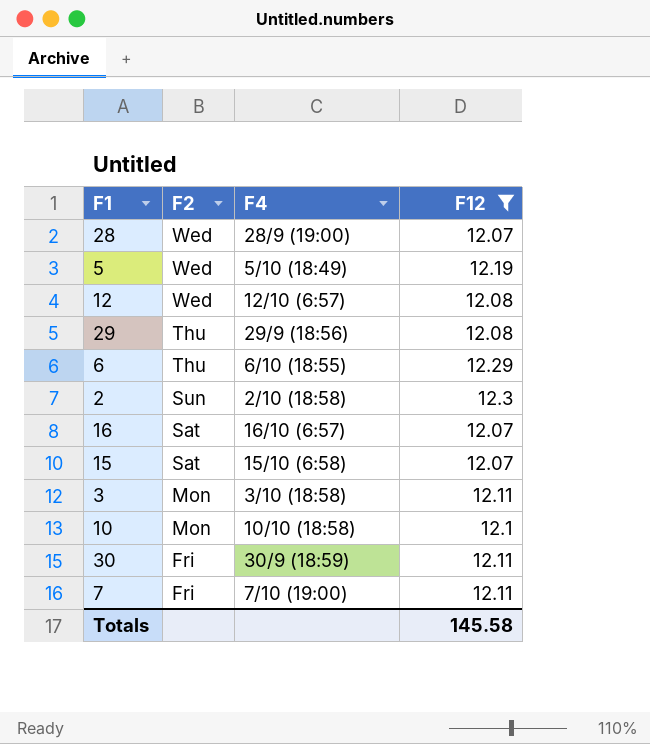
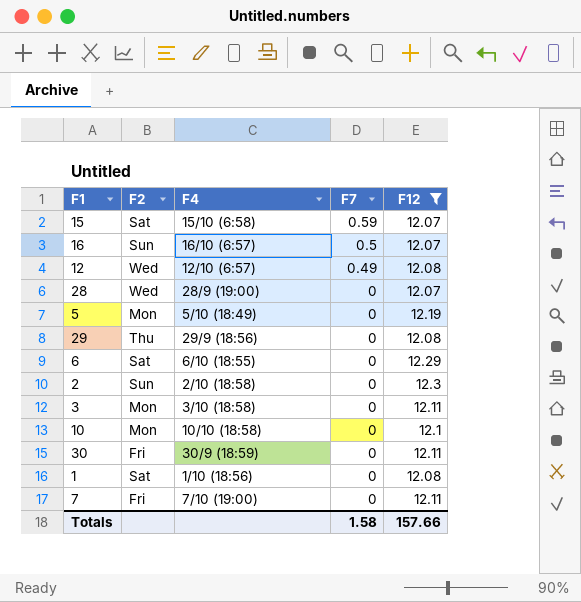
row order: F2 descending -> F7 descending
column F7 | position: none -> 4
16 | F2: Sat -> Sun
5 | F2: Wed -> Mon
6 | F2: Thu -> Sat
row 1: none -> Sat | 1/10 (18:56) | 0 | 12.08
Totals | F12: 145.58 -> 157.66

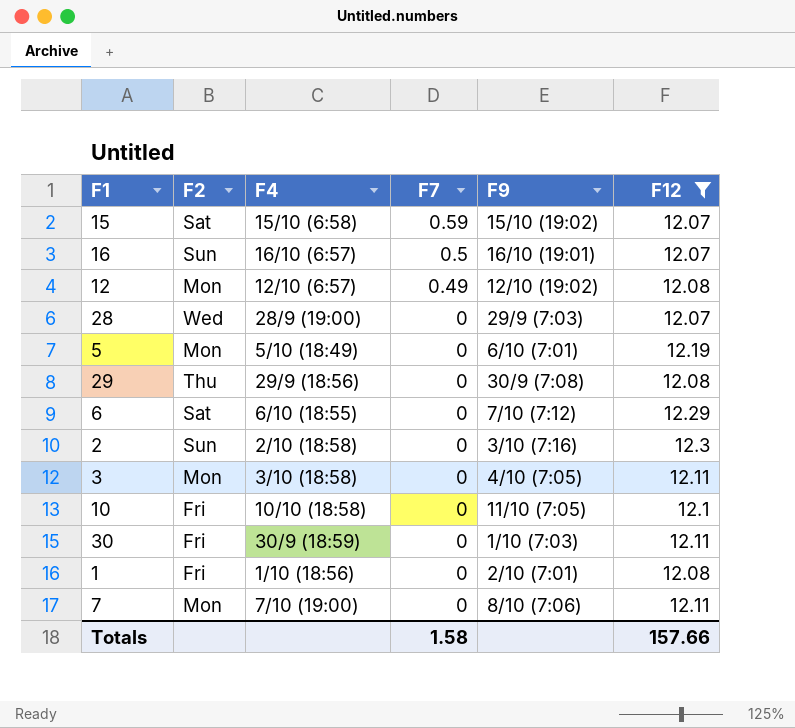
column F9 | position: none -> 5
12 | F2: Wed -> Mon
10 | F2: Mon -> Fri
1 | F2: Sat -> Fri
7 | F2: Fri -> Mon

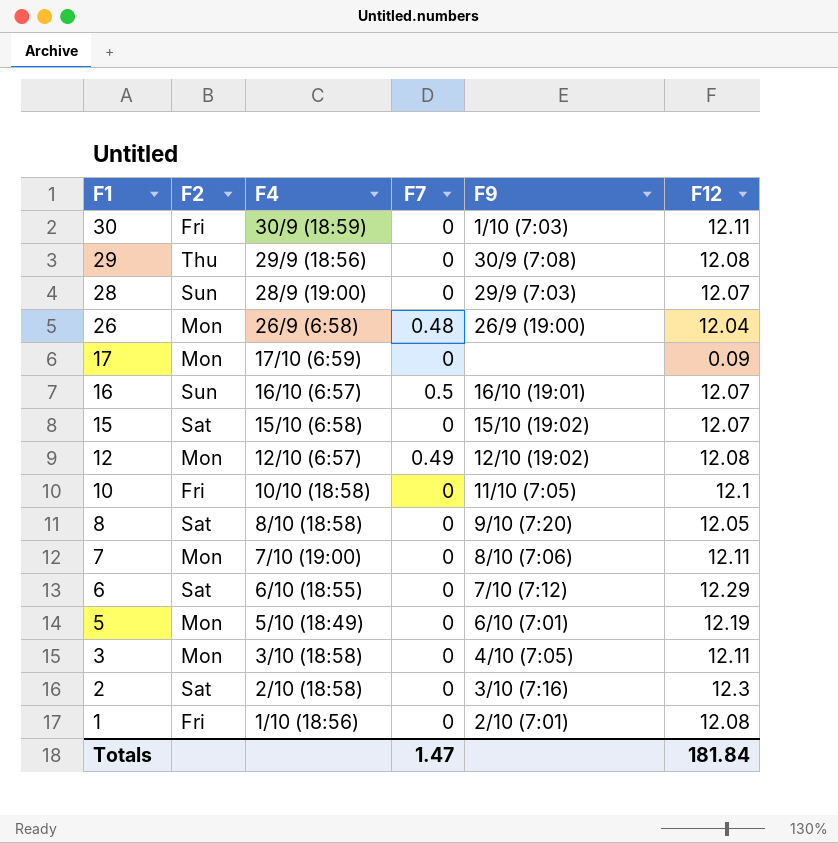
filter: F12 >= 12.07 -> none
row order: F7 descending -> F1 descending
28 | F2: Wed -> Sun
15 | F7: 0.59 -> 0
2 | F2: Sun -> Sat
Totals | F7: 1.58 -> 1.47
Totals | F12: 157.66 -> 181.84

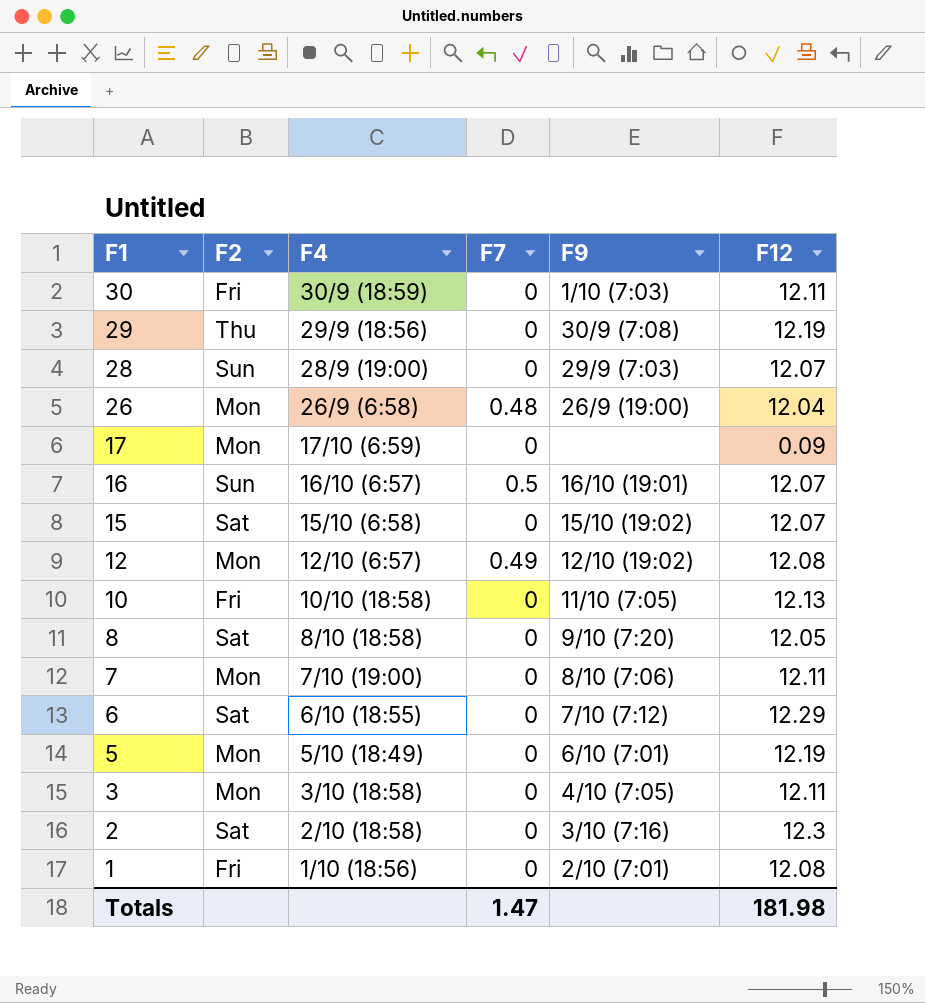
29 | F12: 12.08 -> 12.19
10 | F12: 12.1 -> 12.13
Totals | F12: 181.84 -> 181.98

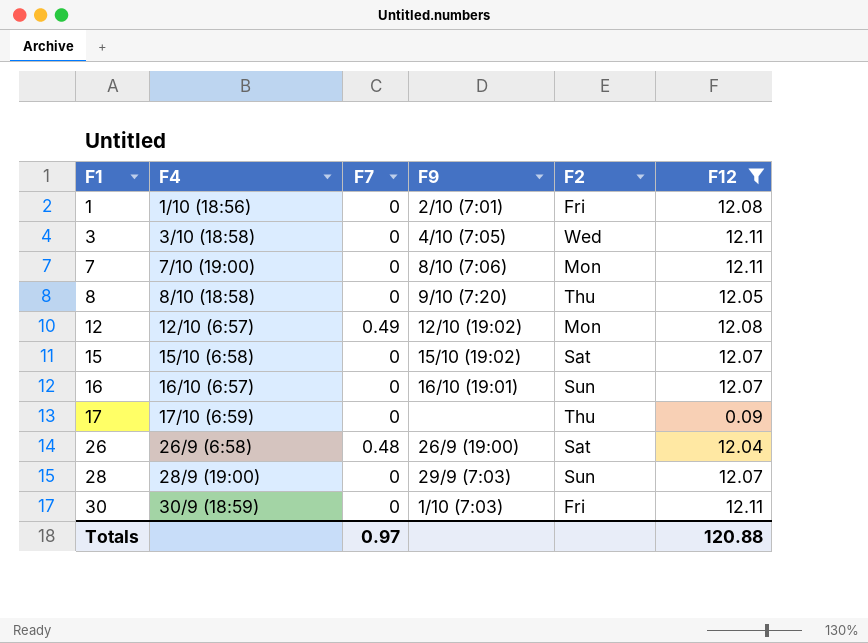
filter: none -> F12 <= 12.11
row order: F1 descending -> F1 ascending
column F2 | position: 2 -> 5
3 | F2: Mon -> Wed
8 | F2: Sat -> Thu
16 | F7: 0.5 -> 0
17 | F2: Mon -> Thu
26 | F2: Mon -> Sat
Totals | F7: 1.47 -> 0.97
Totals | F12: 181.98 -> 120.88

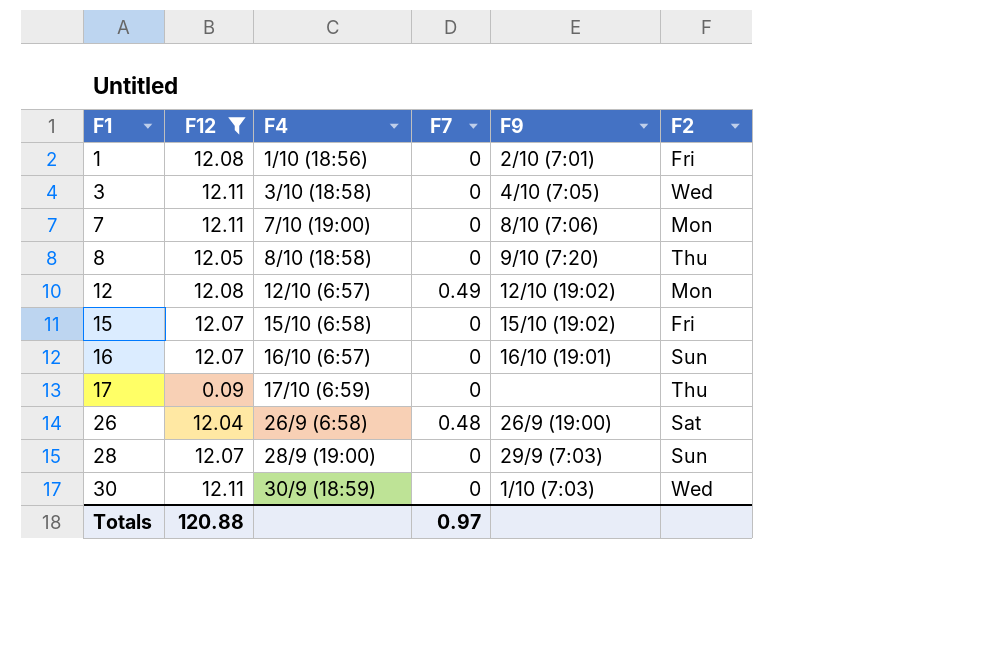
column F12 | position: 6 -> 2
15 | F2: Sat -> Fri
30 | F2: Fri -> Wed

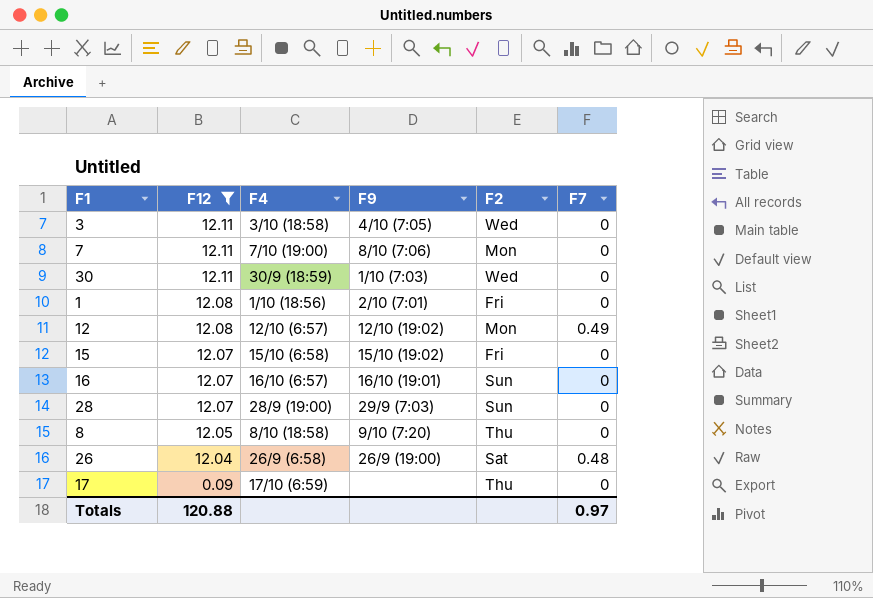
row order: F1 ascending -> F12 descending
column F7 | position: 4 -> 6

